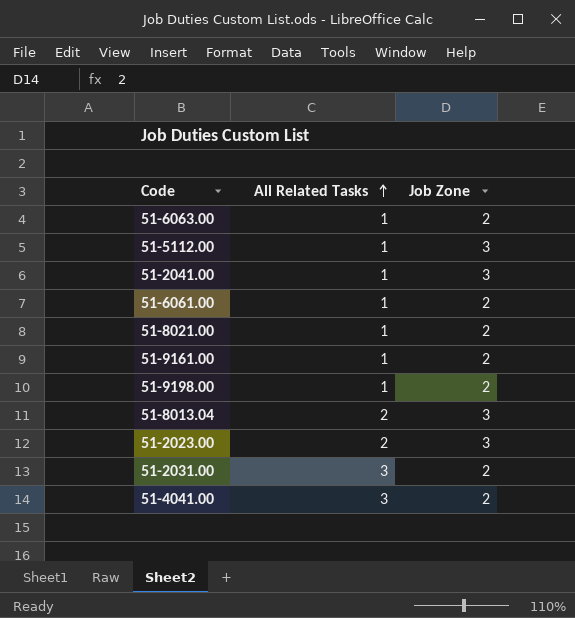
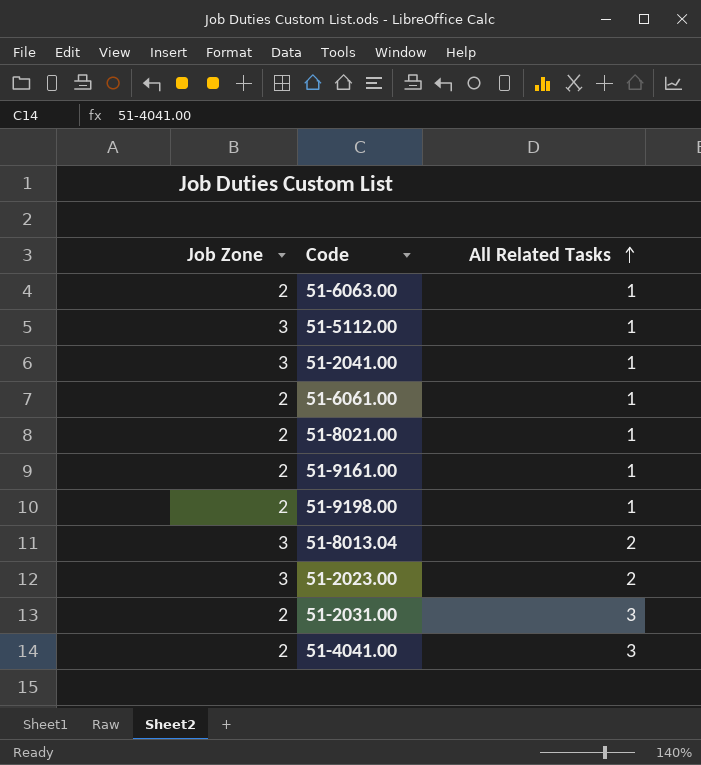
column Job Zone | position: 3 -> 1

